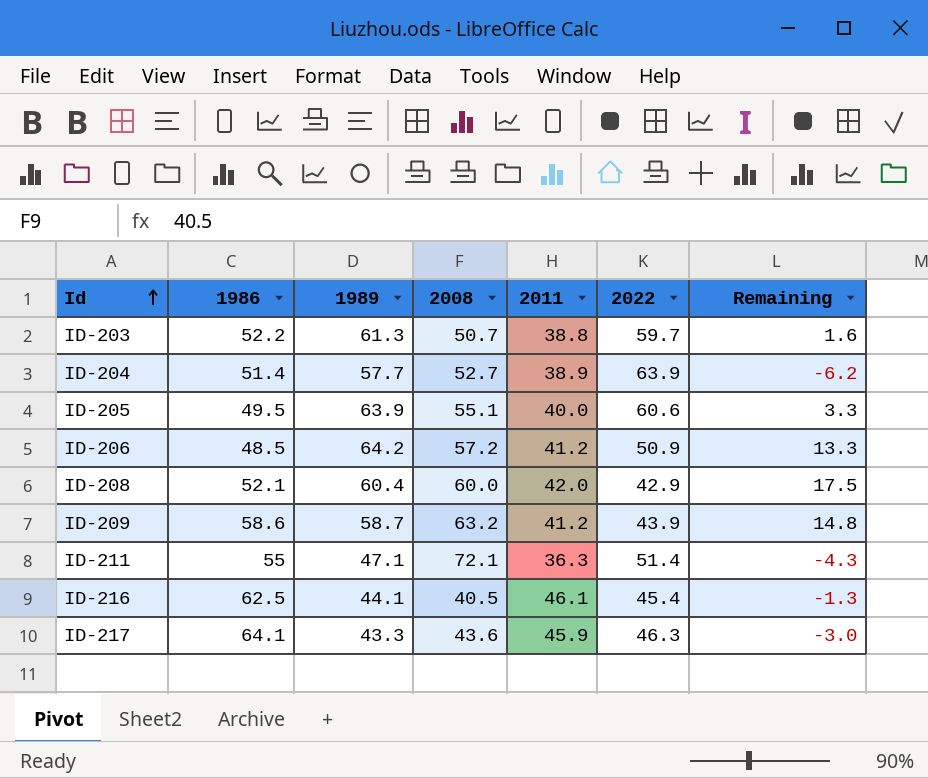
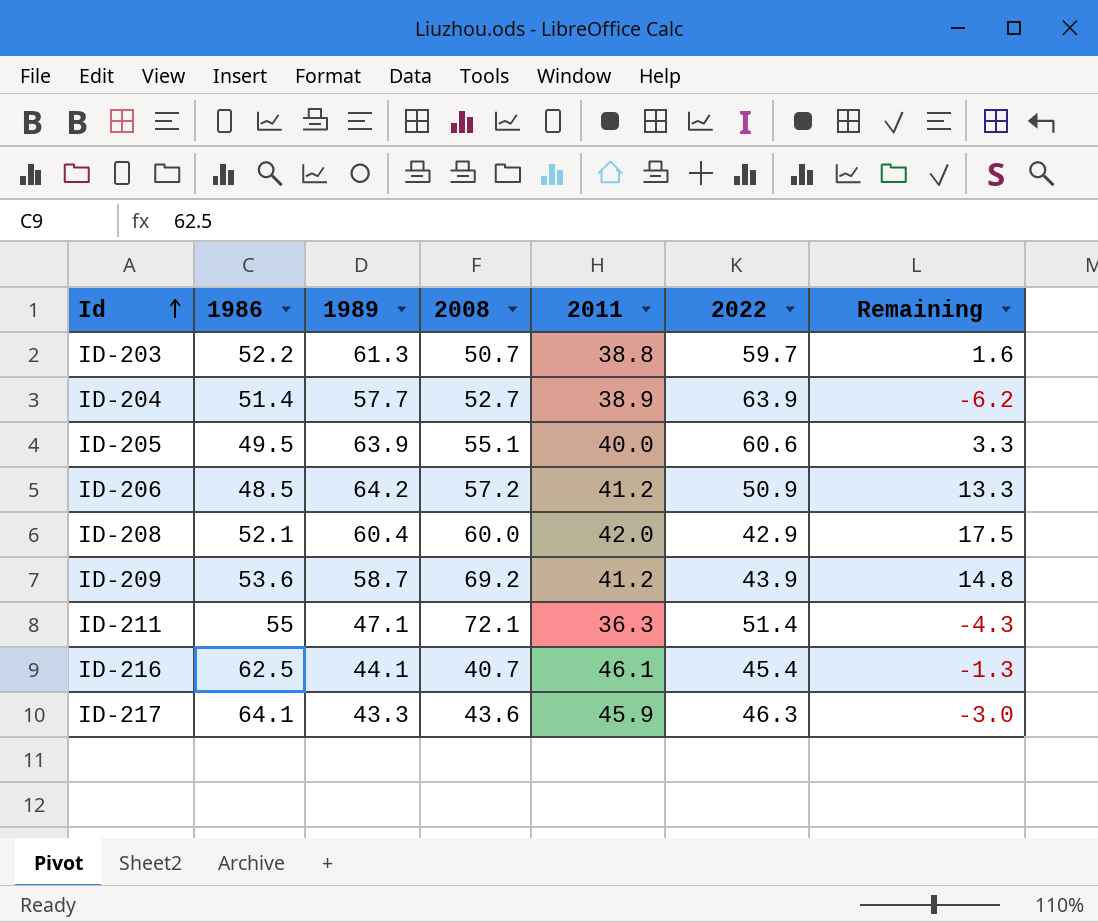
ID-209 | 1986: 58.6 -> 53.6
ID-209 | 2008: 63.2 -> 69.2
ID-216 | 2008: 40.5 -> 40.7

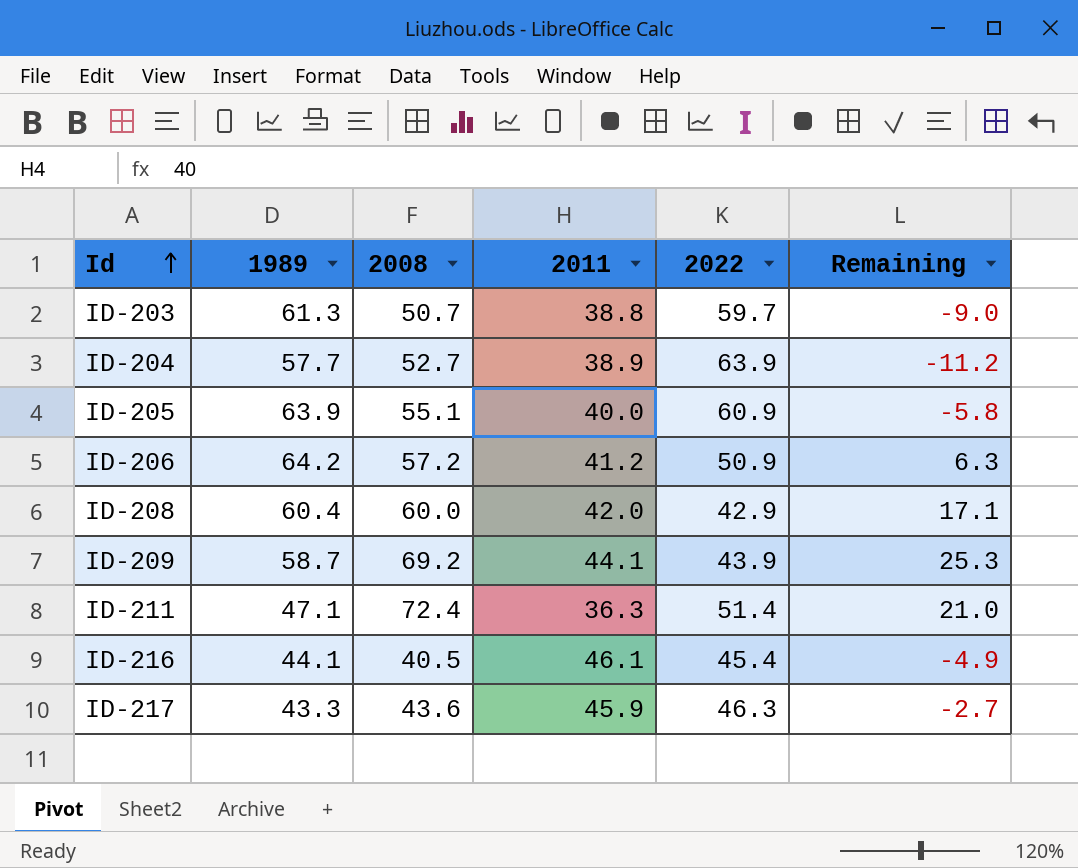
column 1986 | position: 2 -> none
column Remaining | formula: [1989] - [2022] -> [2008] - [2022]
ID-205 | 2022: 60.6 -> 60.9
ID-209 | 2011: 41.2 -> 44.1
ID-211 | 2008: 72.1 -> 72.4
ID-216 | 2008: 40.7 -> 40.5

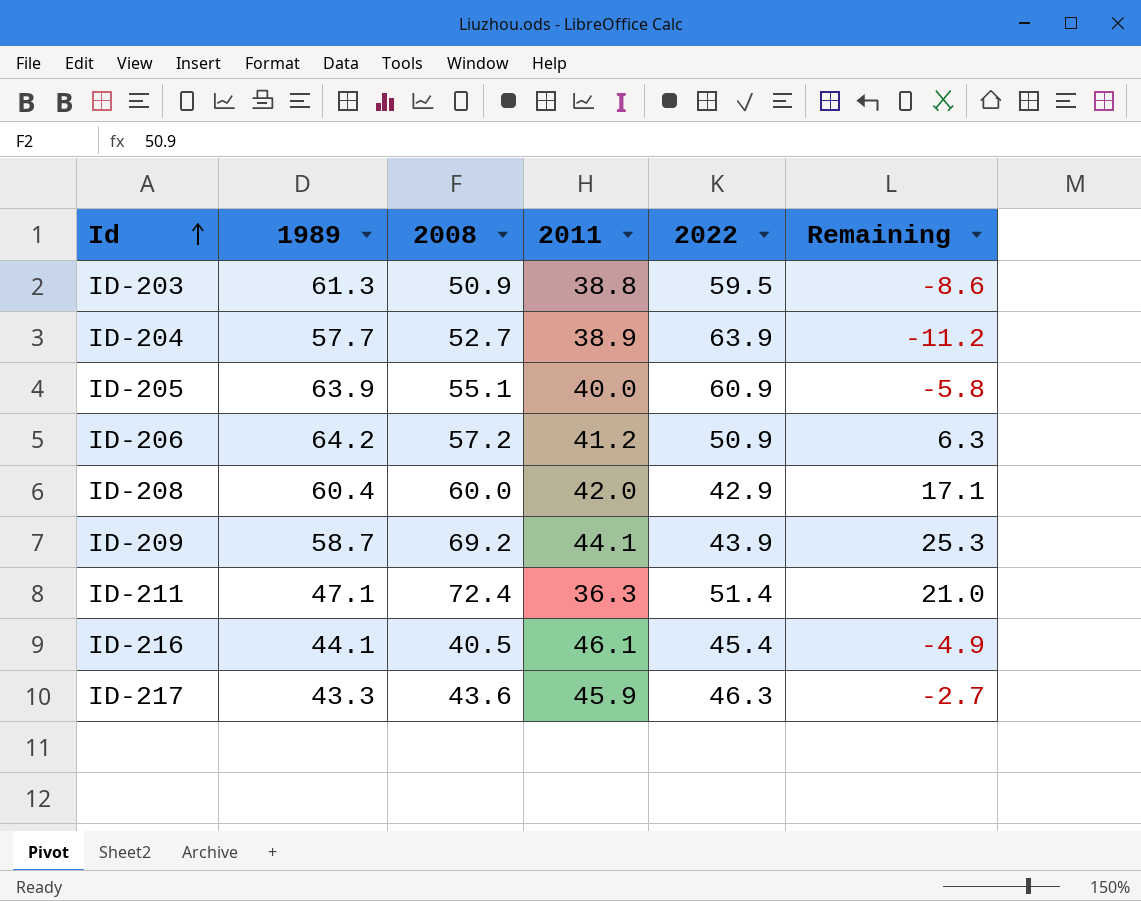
ID-203 | 2008: 50.7 -> 50.9
ID-203 | 2022: 59.7 -> 59.5
ID-203 | Remaining: -9.0 -> -8.6

